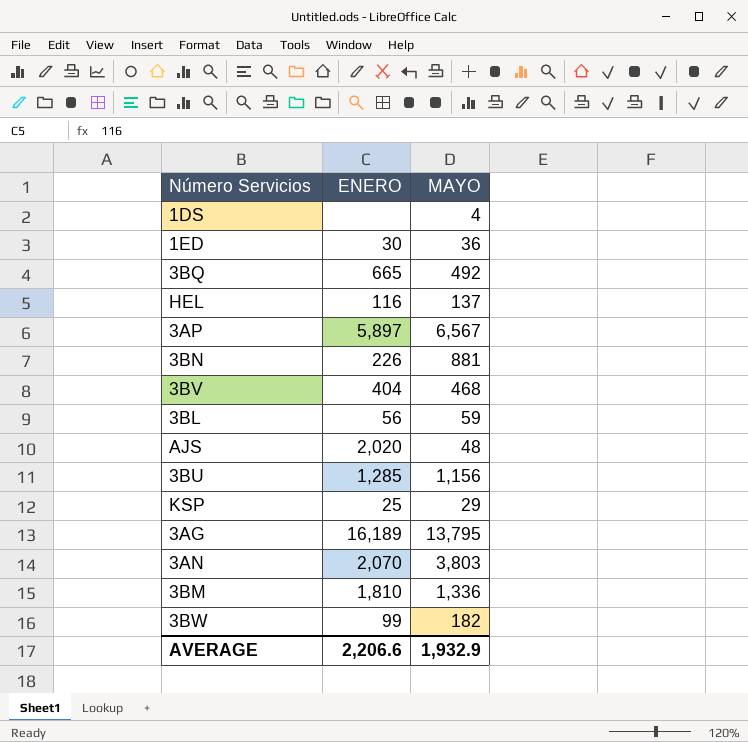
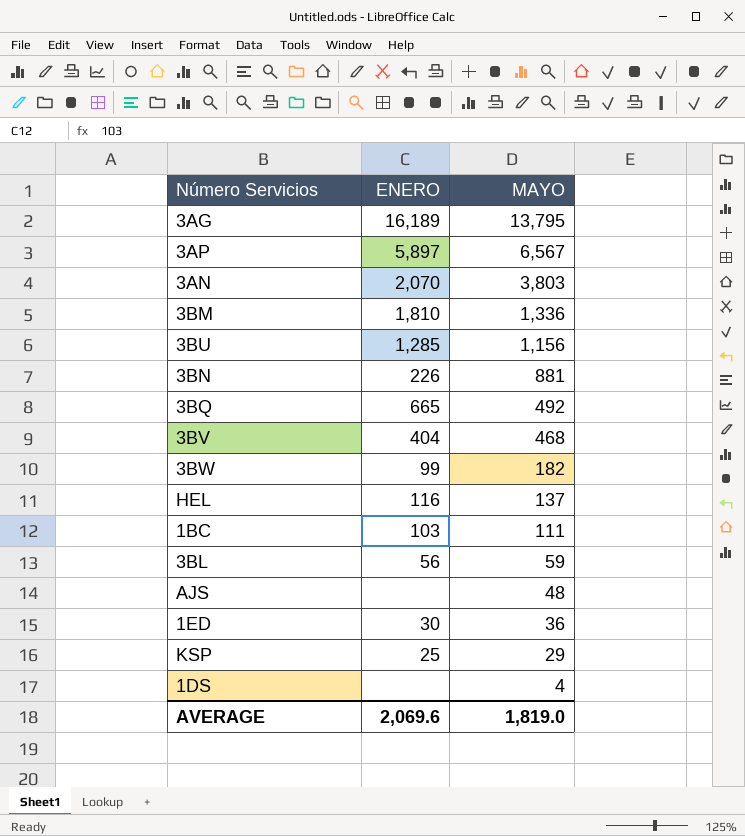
row order: none -> MAYO descending
row 1BC: none -> 103 | 111
AJS | ENERO: 2,020 -> none
AVERAGE | ENERO: 2,206.6 -> 2,069.6
AVERAGE | MAYO: 1,932.9 -> 1,819.0

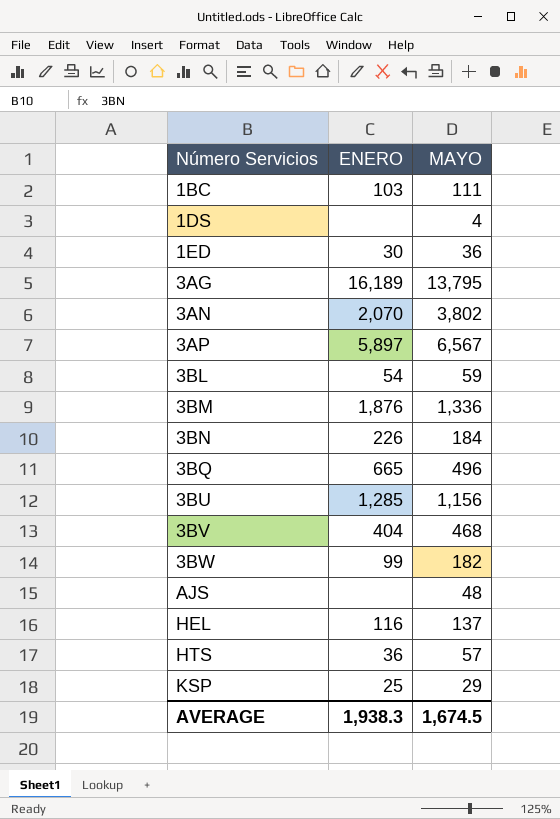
row order: MAYO descending -> Número Servicios ascending
3AN | MAYO: 3,803 -> 3,802
3BL | ENERO: 56 -> 54
3BM | ENERO: 1,810 -> 1,876
3BN | MAYO: 881 -> 184
3BQ | MAYO: 492 -> 496
row HTS: none -> 36 | 57
AVERAGE | ENERO: 2,069.6 -> 1,938.3
AVERAGE | MAYO: 1,819.0 -> 1,674.5

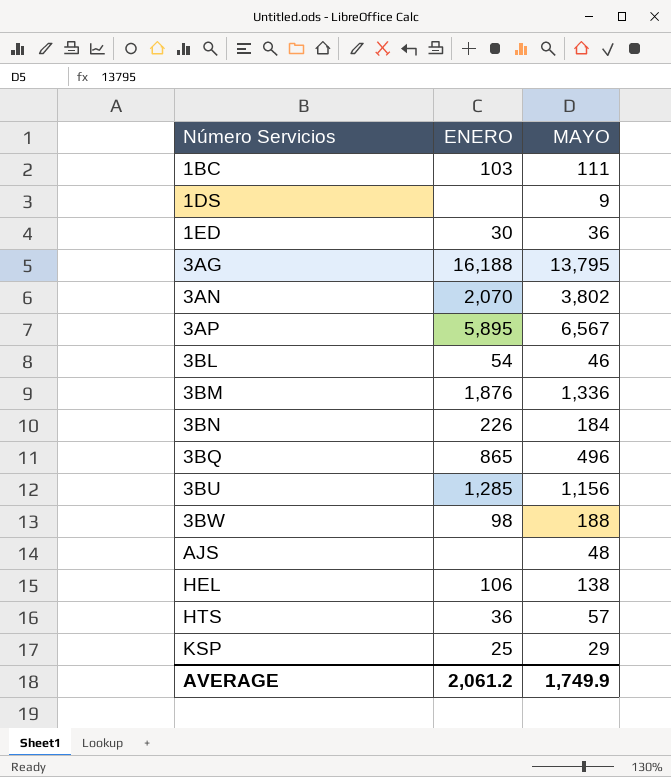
row 3BV: 404 | 468 -> none
1DS | MAYO: 4 -> 9
3AG | ENERO: 16,189 -> 16,188
3AP | ENERO: 5,897 -> 5,895
3BL | MAYO: 59 -> 46
3BQ | ENERO: 665 -> 865
3BW | ENERO: 99 -> 98
3BW | MAYO: 182 -> 188
HEL | ENERO: 116 -> 106
HEL | MAYO: 137 -> 138
AVERAGE | ENERO: 1,938.3 -> 2,061.2
AVERAGE | MAYO: 1,674.5 -> 1,749.9

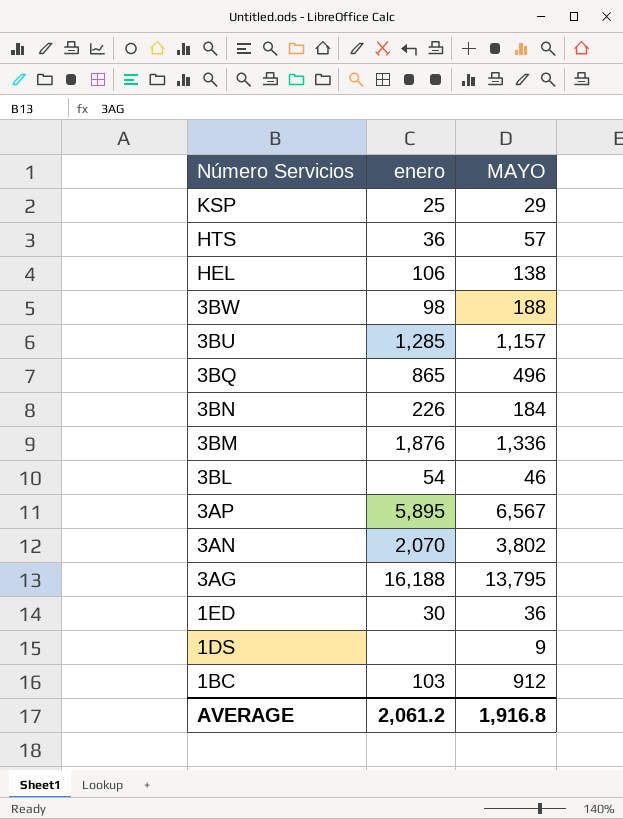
row order: Número Servicios ascending -> Número Servicios descending
column name: ENERO -> enero
row AJS: none | 48 -> none
3BU | MAYO: 1,156 -> 1,157
1BC | MAYO: 111 -> 912
AVERAGE | MAYO: 1,749.9 -> 1,916.8

